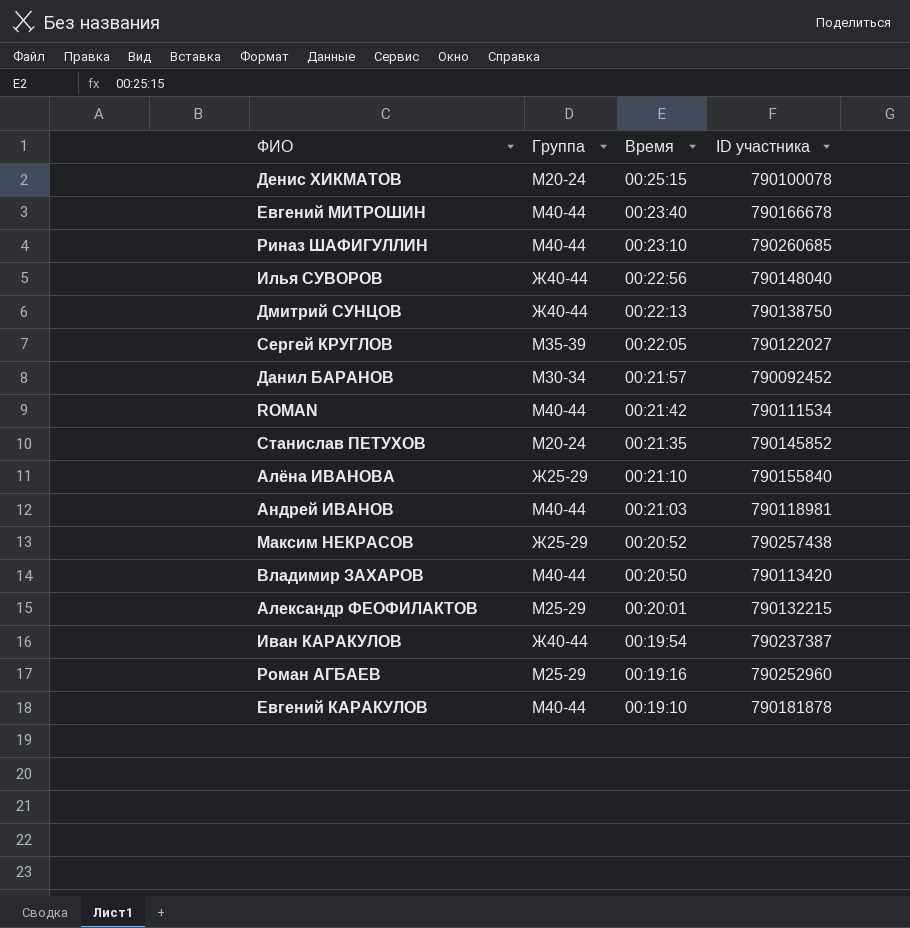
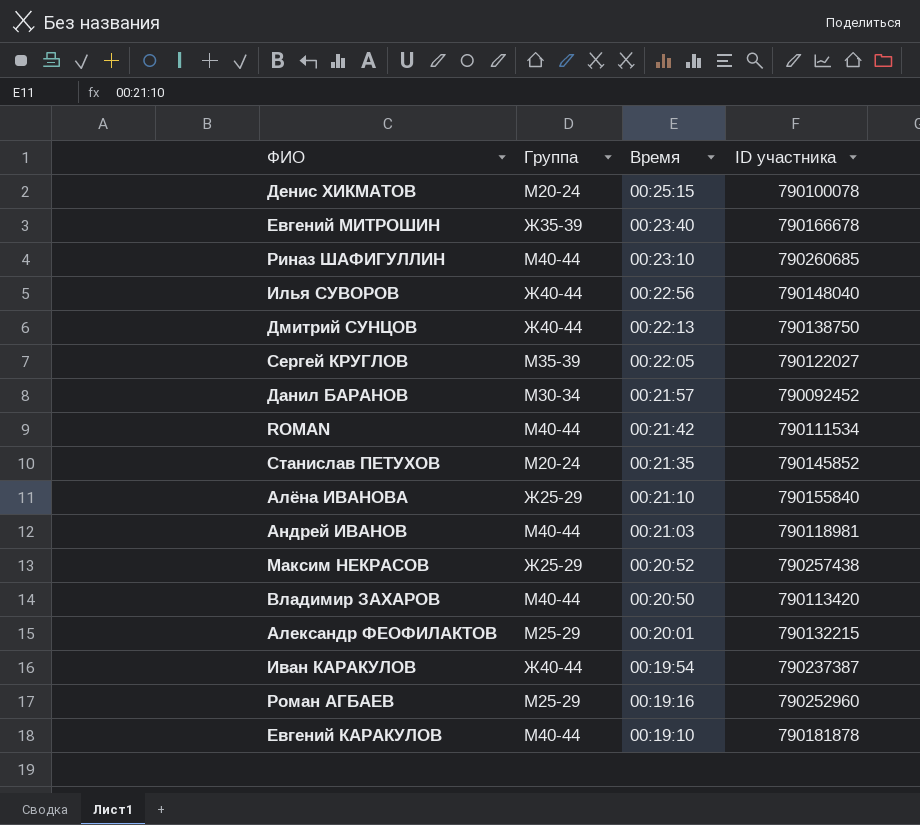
Евгений МИТРОШИН | Группа: М40-44 -> Ж35-39

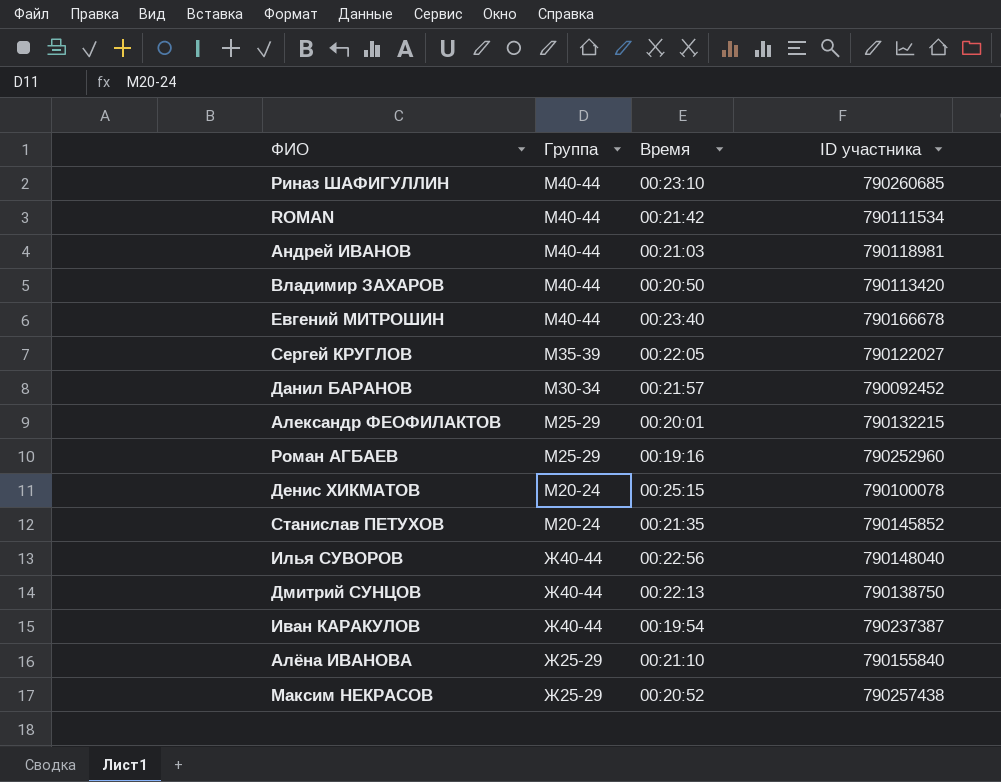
row order: Время descending -> Группа descending
row Евгений КАРАКУЛОВ: М40-44 | 00:19:10 | 790181878 -> none
Евгений МИТРОШИН | Группа: Ж35-39 -> М40-44

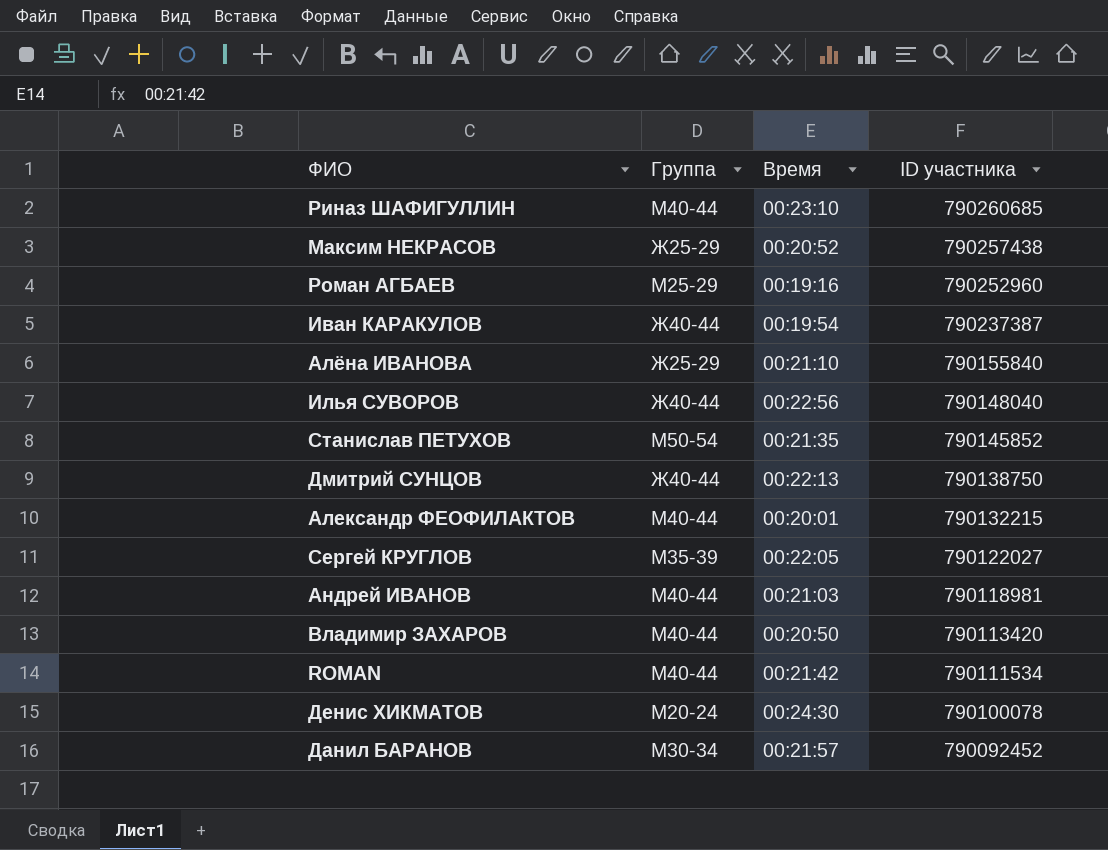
row order: Группа descending -> ID участника descending
row Евгений МИТРОШИН: М40-44 | 00:23:40 | 790166678 -> none
Станислав ПЕТУХОВ | Группа: М20-24 -> М50-54
Александр ФЕОФИЛАКТОВ | Группа: М25-29 -> М40-44
Денис ХИКМАТОВ | Время: 00:25:15 -> 00:24:30

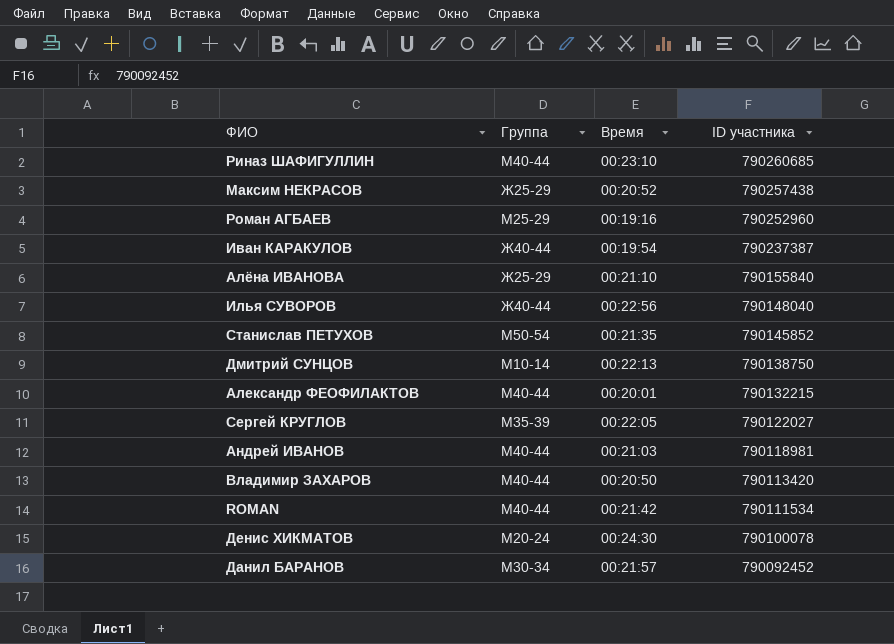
Дмитрий СУНЦОВ | Группа: Ж40-44 -> М10-14

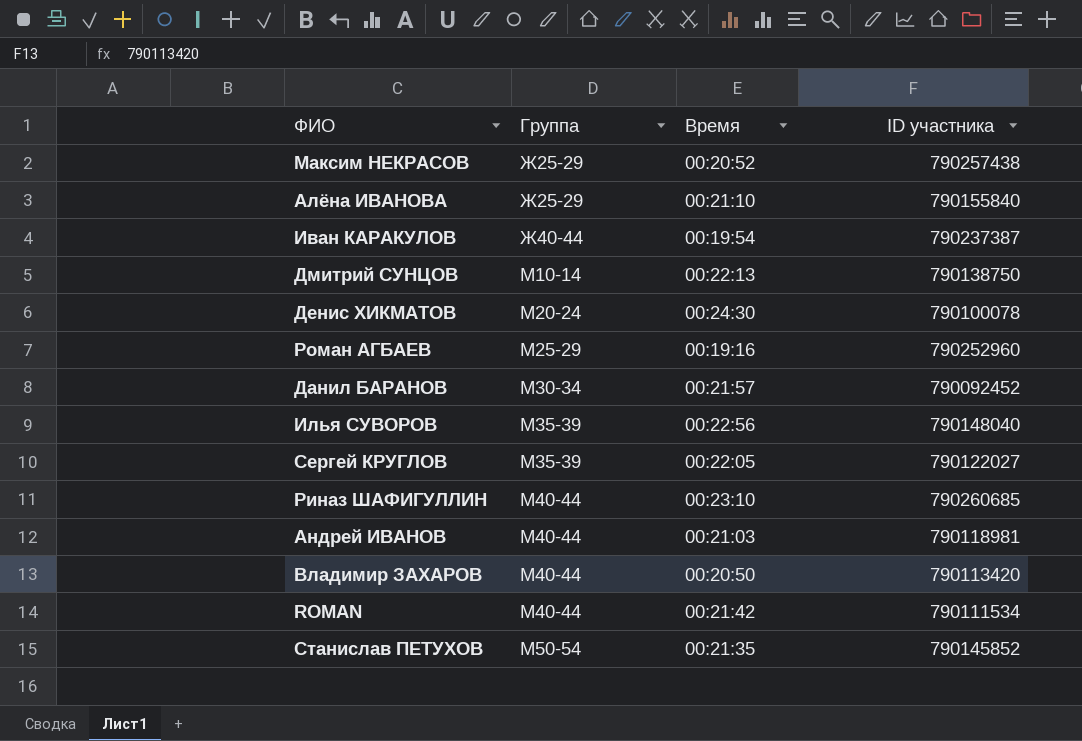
row order: ID участника descending -> Группа ascending
row Александр ФЕОФИЛАКТОВ: М40-44 | 00:20:01 | 790132215 -> none
Илья СУВОРОВ | Группа: Ж40-44 -> М35-39

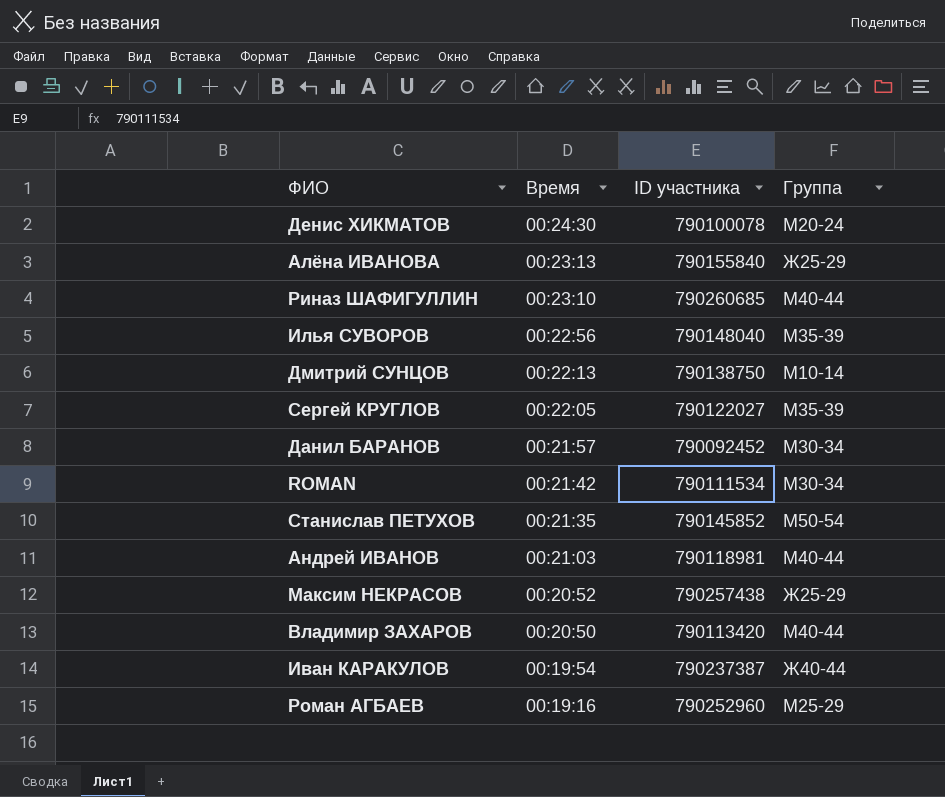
row order: Группа ascending -> Время descending
column Группа | position: 2 -> 4
Алёна ИВАНОВА | Время: 00:21:10 -> 00:23:13
ROMAN | Группа: М40-44 -> М30-34

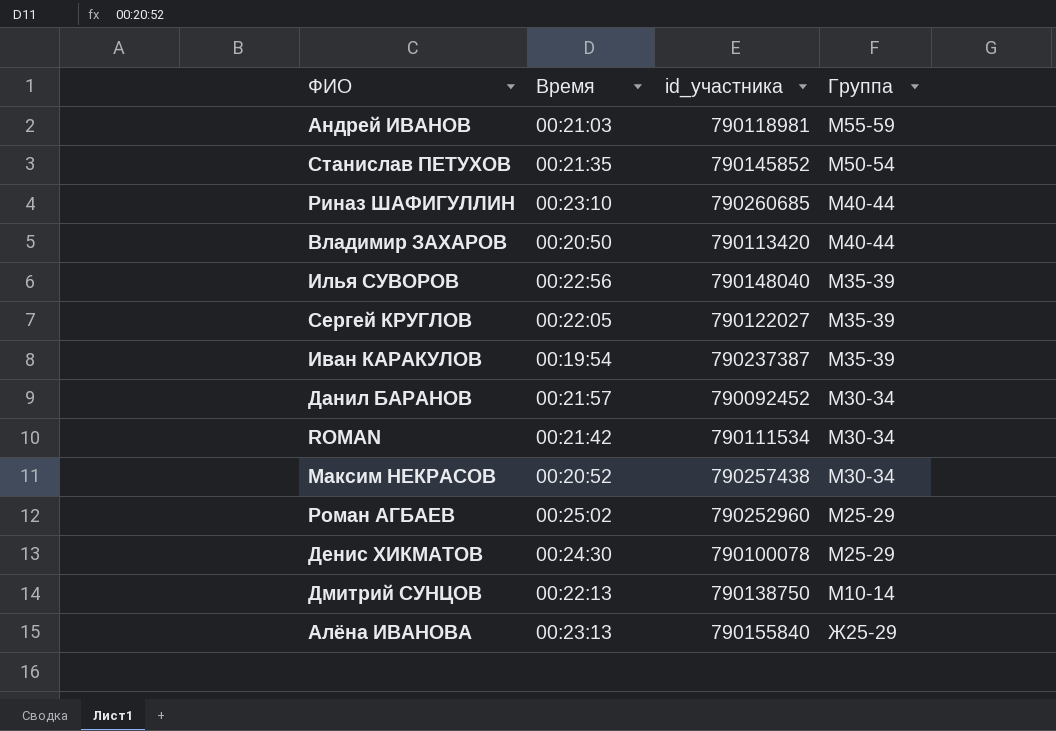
row order: Время descending -> Группа descending
column name: ID участника -> id_участника
Андрей ИВАНОВ | Группа: М40-44 -> М55-59
Иван КАРАКУЛОВ | Группа: Ж40-44 -> М35-39
Максим НЕКРАСОВ | Группа: Ж25-29 -> М30-34
Роман АГБАЕВ | Время: 00:19:16 -> 00:25:02
Денис ХИКМАТОВ | Группа: М20-24 -> М25-29

